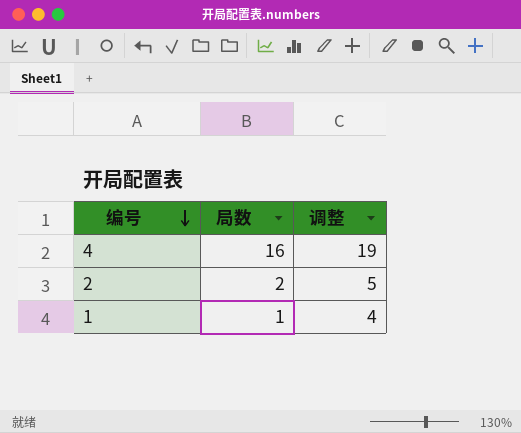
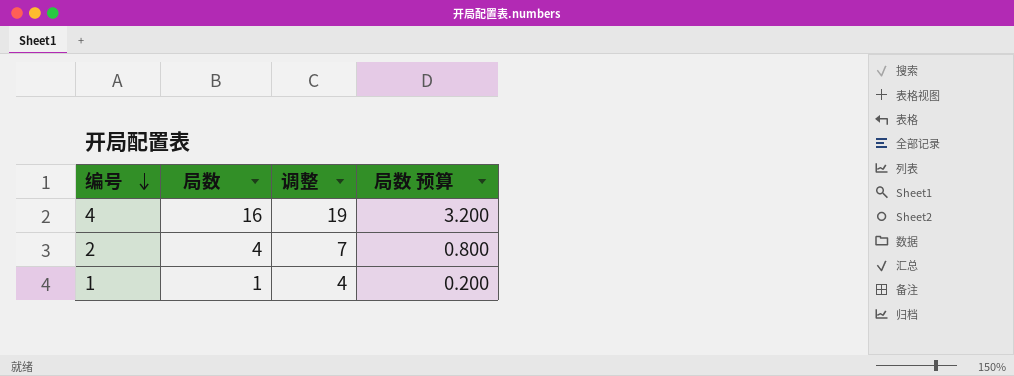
column 局数 预算 | formula: none -> [局数] * 0.2
2 | 局数: 2 -> 4
2 | 调整: 5 -> 7

